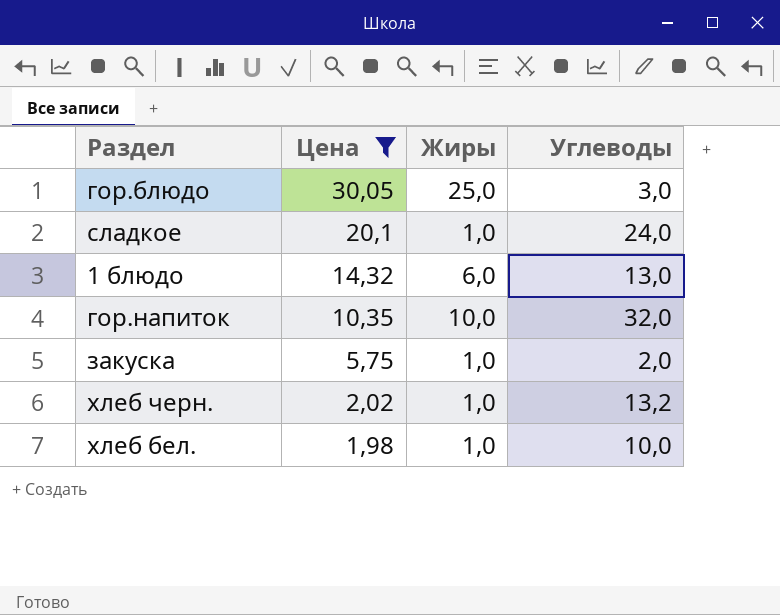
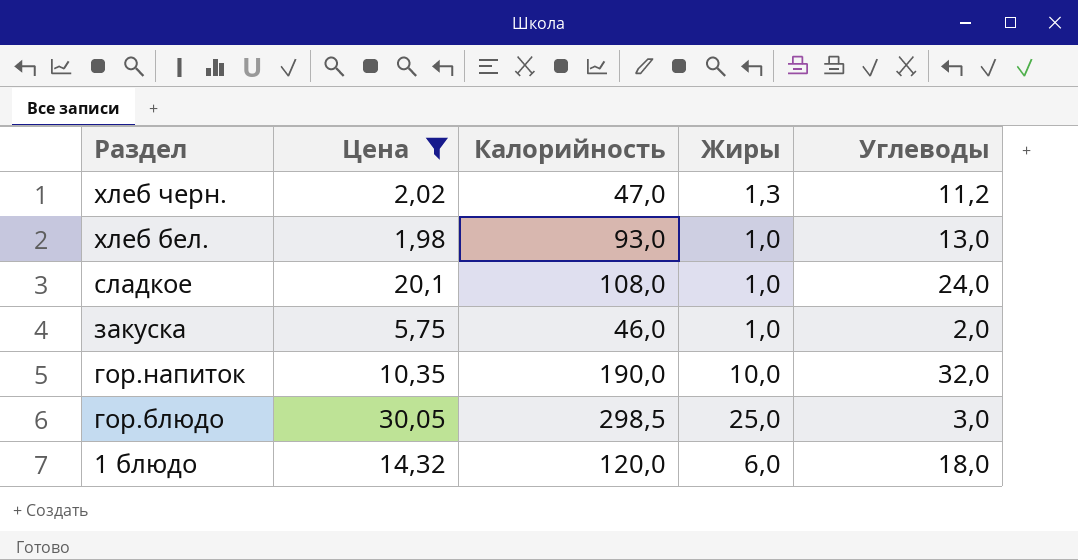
row order: Цена descending -> Раздел descending
column Калорийность | position: none -> 3
хлеб черн. | Жиры: 1,0 -> 1,3
хлеб черн. | Углеводы: 13,2 -> 11,2
хлеб бел. | Углеводы: 10,0 -> 13,0
1 блюдо | Углеводы: 13,0 -> 18,0

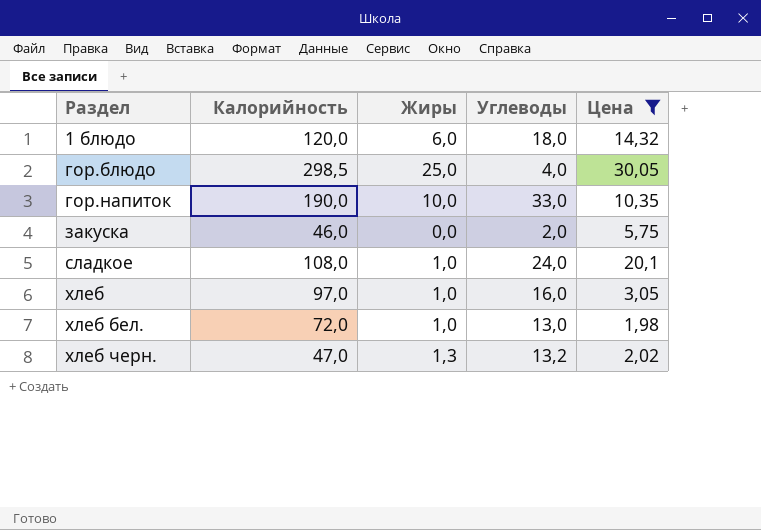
row order: Раздел descending -> Раздел ascending
column Цена | position: 2 -> 5
гор.блюдо | Углеводы: 3,0 -> 4,0
гор.напиток | Углеводы: 32,0 -> 33,0
закуска | Жиры: 1,0 -> 0,0
row хлеб: none -> 97,0 | 1,0 | 16,0 | 3,05
хлеб бел. | Калорийность: 93,0 -> 72,0
хлеб черн. | Углеводы: 11,2 -> 13,2

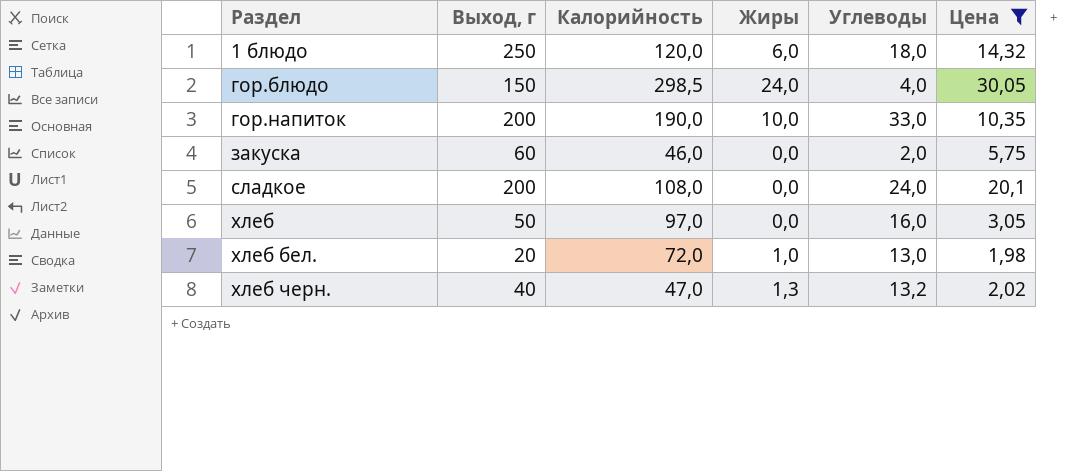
column Выход, г | position: none -> 2
гор.блюдо | Жиры: 25,0 -> 24,0
сладкое | Жиры: 1,0 -> 0,0
хлеб | Жиры: 1,0 -> 0,0

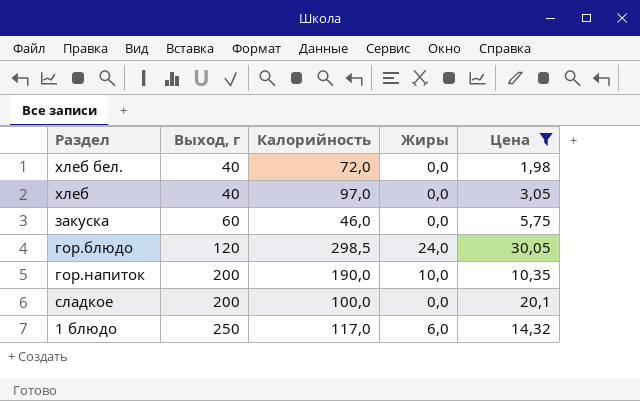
row order: Раздел ascending -> Выход, г ascending
column Углеводы | position: 5 -> none
row хлеб черн.: 40 | 47,0 | 1,3 | 13,2 | 2,02 -> none
хлеб бел. | Выход, г: 20 -> 40
хлеб бел. | Жиры: 1,0 -> 0,0
хлеб | Выход, г: 50 -> 40
гор.блюдо | Выход, г: 150 -> 120
сладкое | Калорийность: 108,0 -> 100,0
1 блюдо | Калорийность: 120,0 -> 117,0

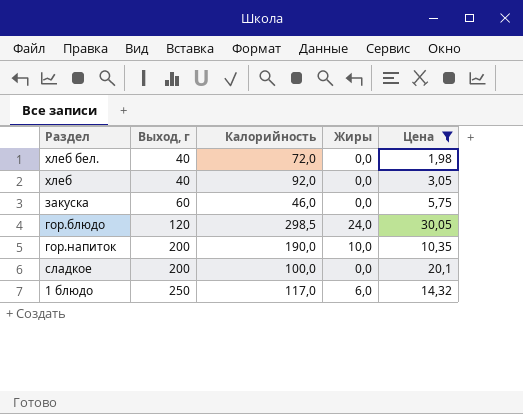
хлеб | Калорийность: 97,0 -> 92,0

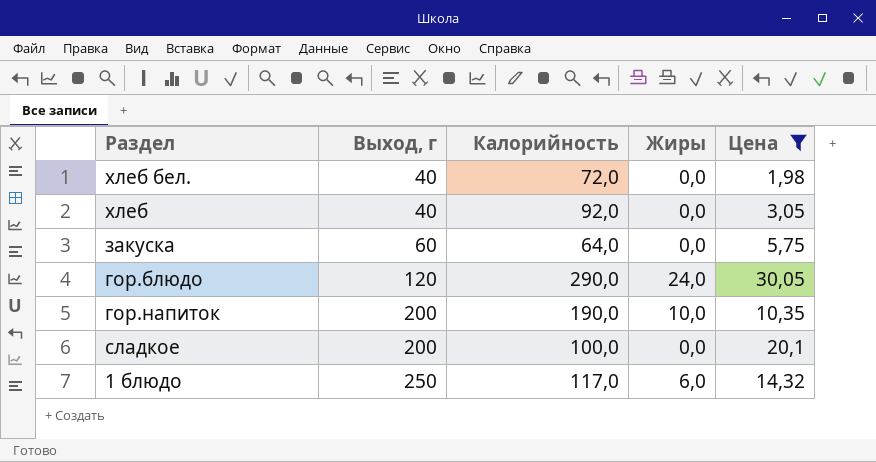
закуска | Калорийность: 46,0 -> 64,0
гор.блюдо | Калорийность: 298,5 -> 290,0

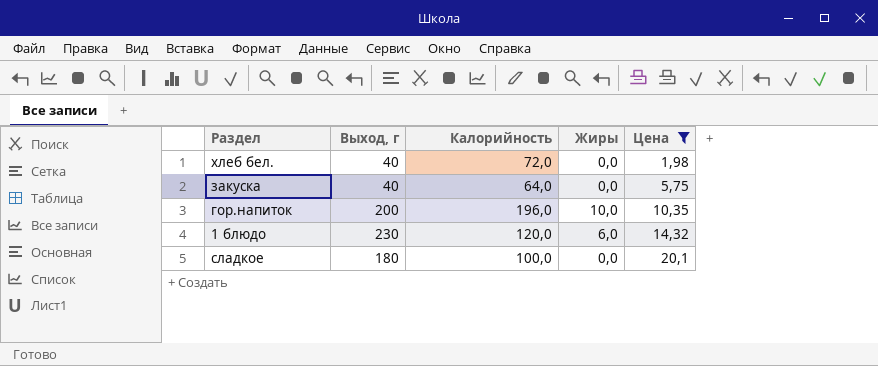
row order: Выход, г ascending -> Цена ascending
row хлеб: 40 | 92,0 | 0,0 | 3,05 -> none
row гор.блюдо: 120 | 290,0 | 24,0 | 30,05 -> none
закуска | Выход, г: 60 -> 40
гор.напиток | Калорийность: 190,0 -> 196,0
1 блюдо | Выход, г: 250 -> 230
1 блюдо | Калорийность: 117,0 -> 120,0
сладкое | Выход, г: 200 -> 180

